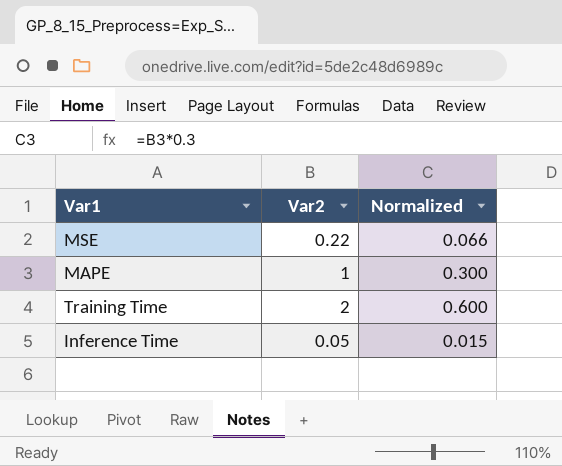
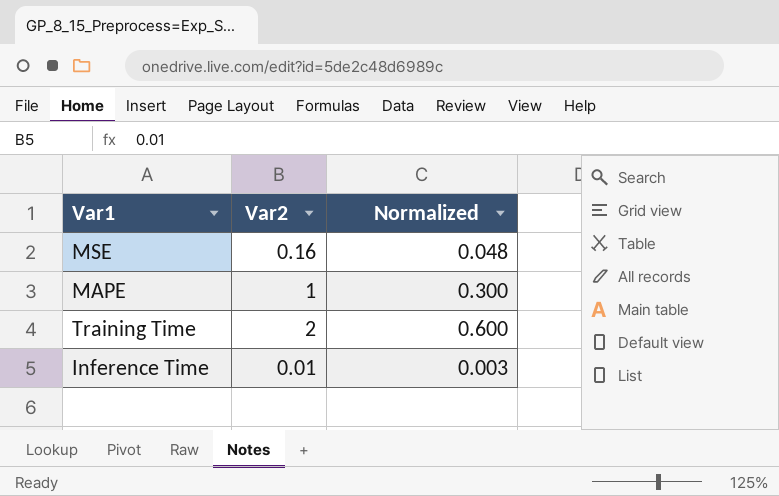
MSE | Var2: 0.22 -> 0.16
MSE | Normalized: 0.066 -> 0.048
Inference Time | Var2: 0.05 -> 0.01
Inference Time | Normalized: 0.015 -> 0.003

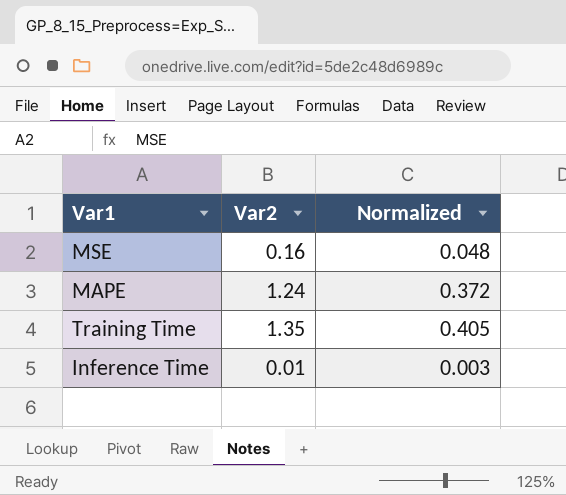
MAPE | Var2: 1 -> 1.24
MAPE | Normalized: 0.300 -> 0.372
Training Time | Var2: 2 -> 1.35
Training Time | Normalized: 0.600 -> 0.405

